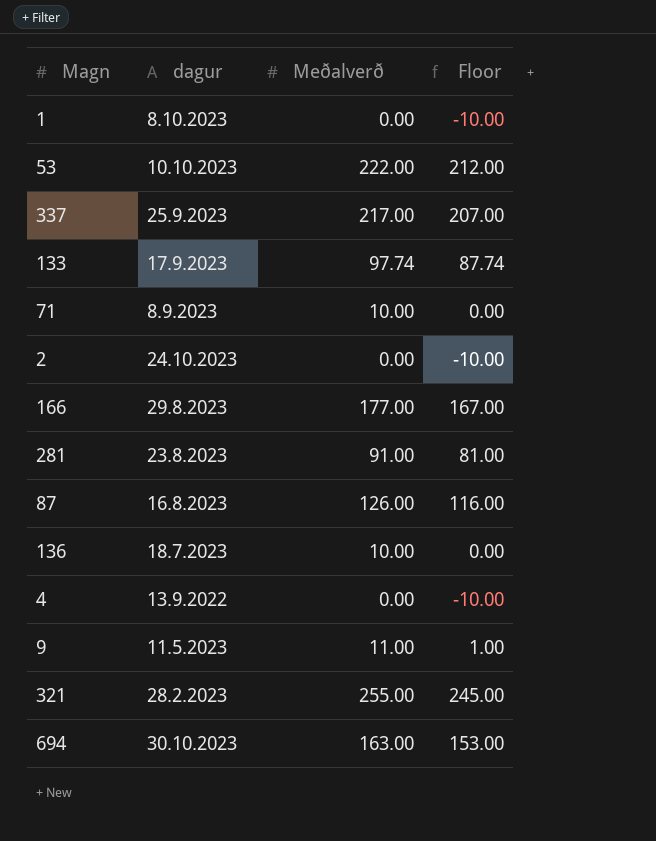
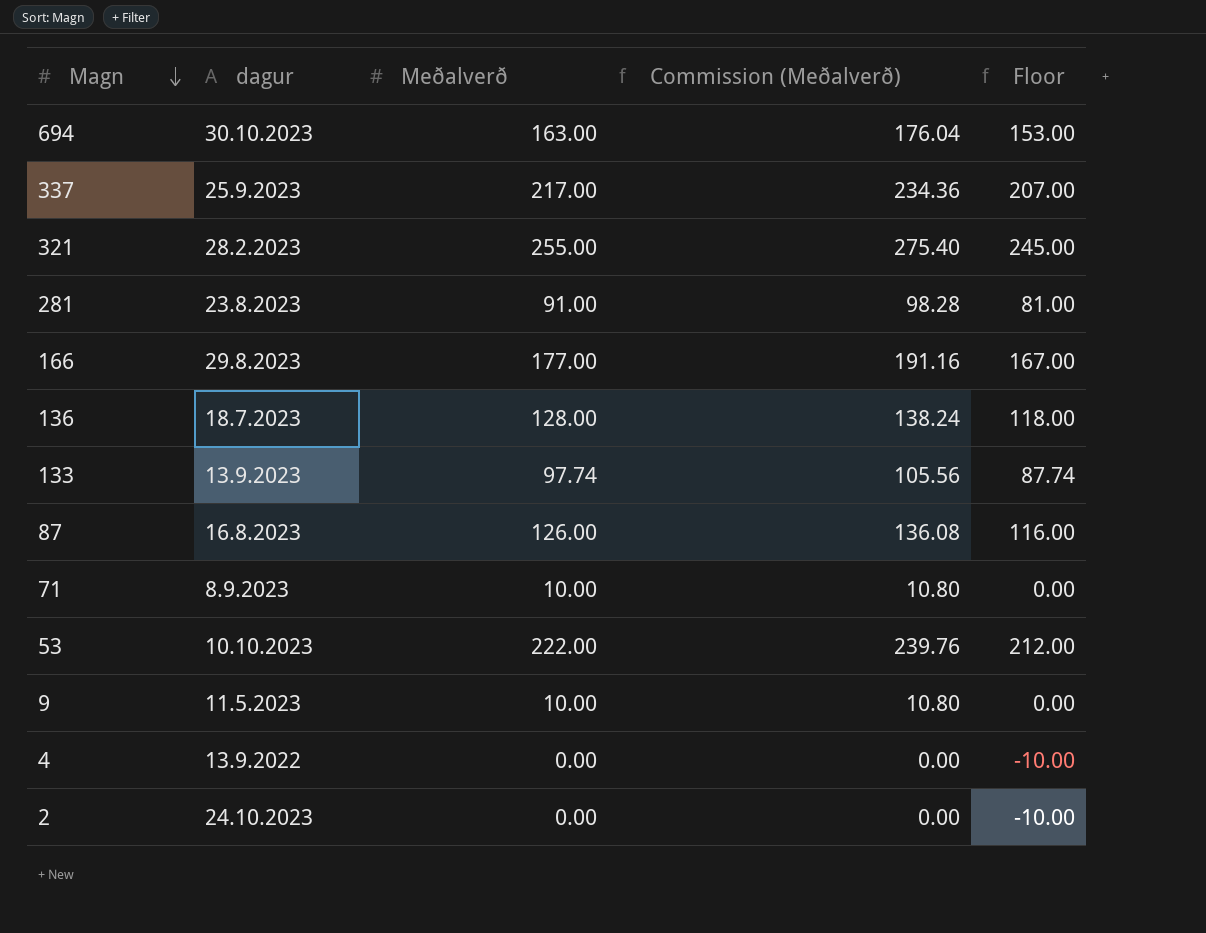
row order: none -> Magn descending
column Commission (Meðalverð) | formula: none -> [Meðalverð] * 1.08
row 1: 8.10.2023 | 0.00 | -10.00 -> none
136 | Meðalverð: 10.00 -> 128.00
136 | Floor: 0.00 -> 118.00
133 | dagur: 17.9.2023 -> 13.9.2023
9 | Meðalverð: 11.00 -> 10.00
9 | Floor: 1.00 -> 0.00

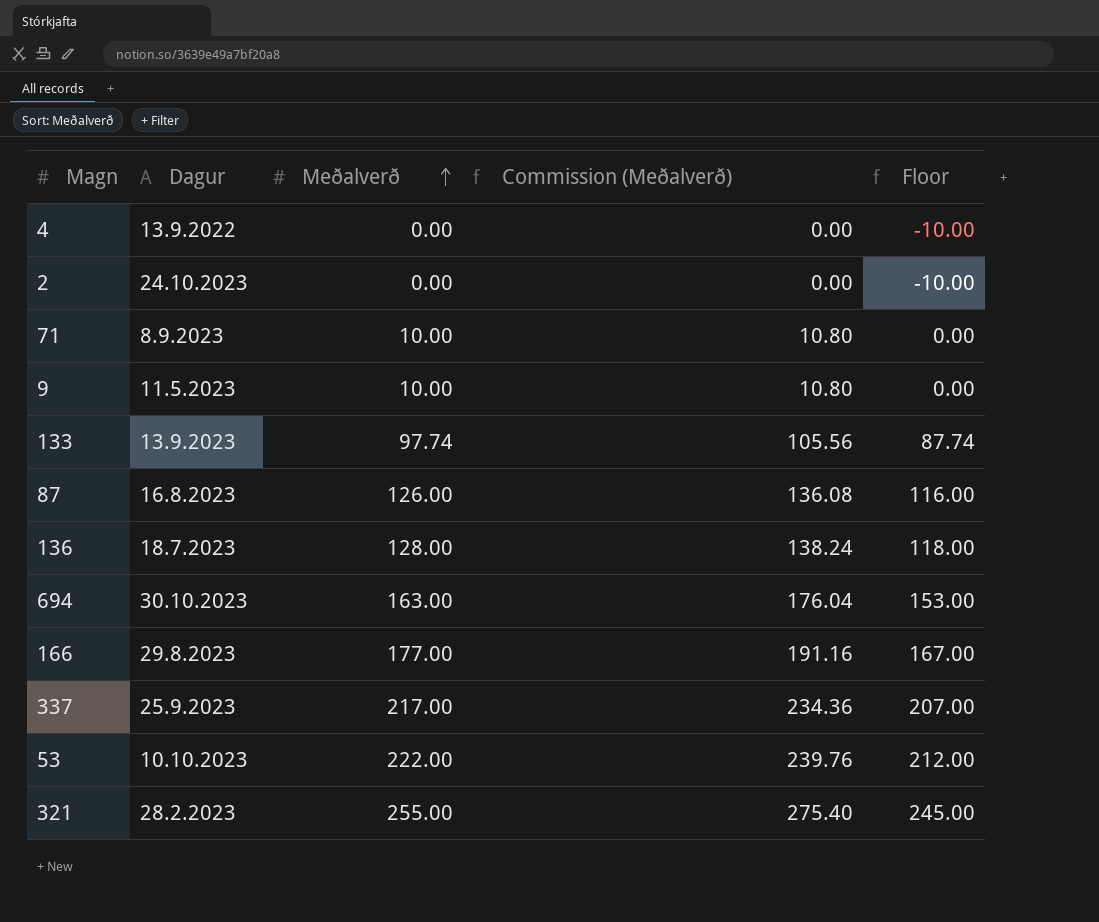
row order: Magn descending -> Meðalverð ascending
column name: dagur -> Dagur
row 281: 23.8.2023 | 91.00 | 98.28 | 81.00 -> none

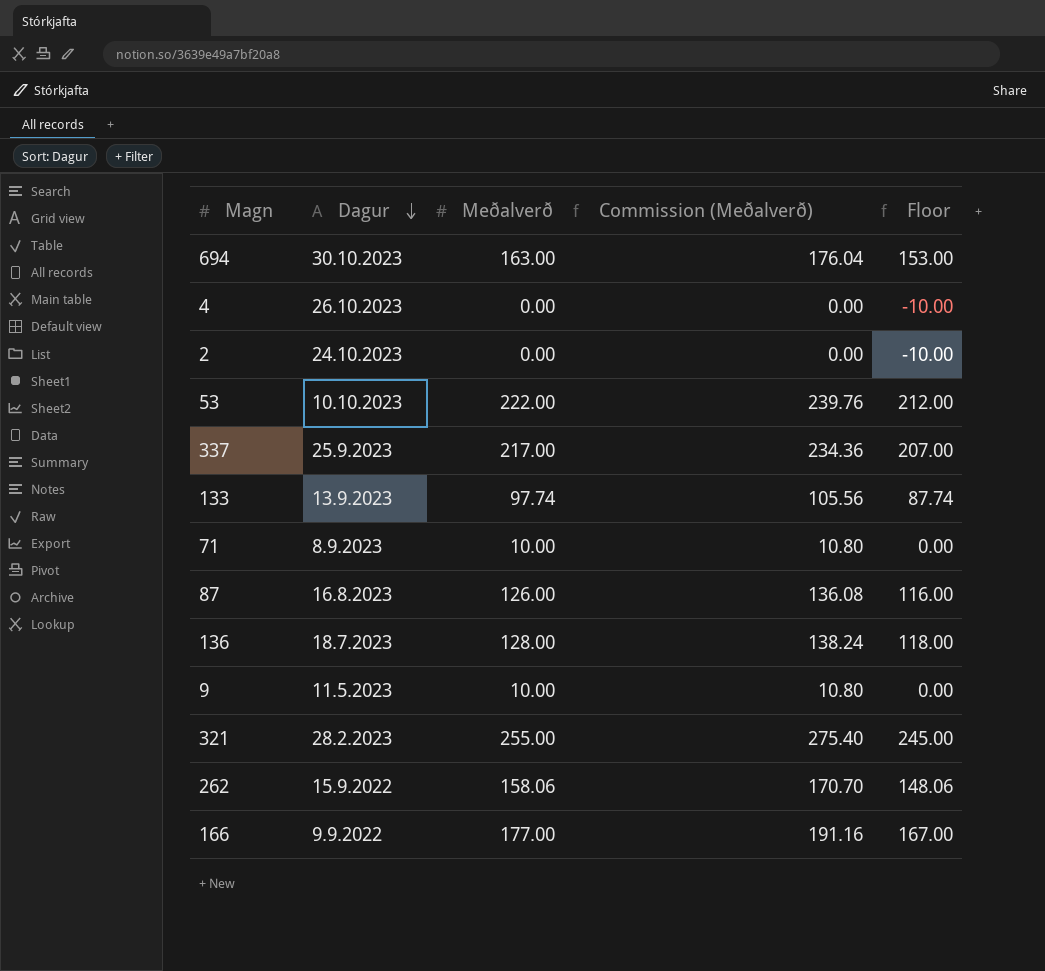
row order: Meðalverð ascending -> Dagur descending
4 | Dagur: 13.9.2022 -> 26.10.2023
row 262: none -> 15.9.2022 | 158.06 | 170.70 | 148.06
166 | Dagur: 29.8.2023 -> 9.9.2022

